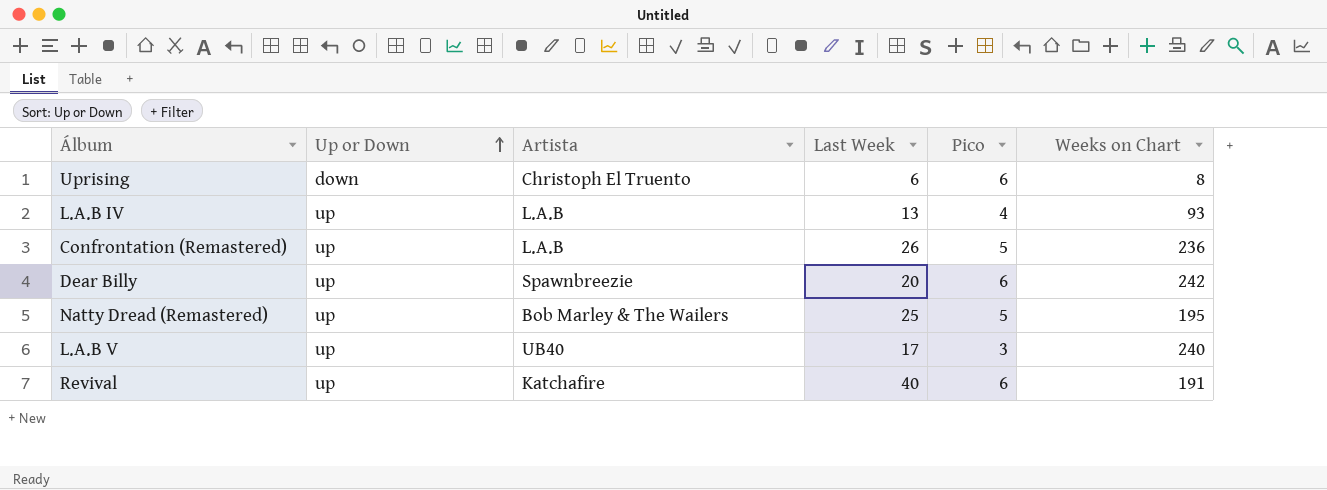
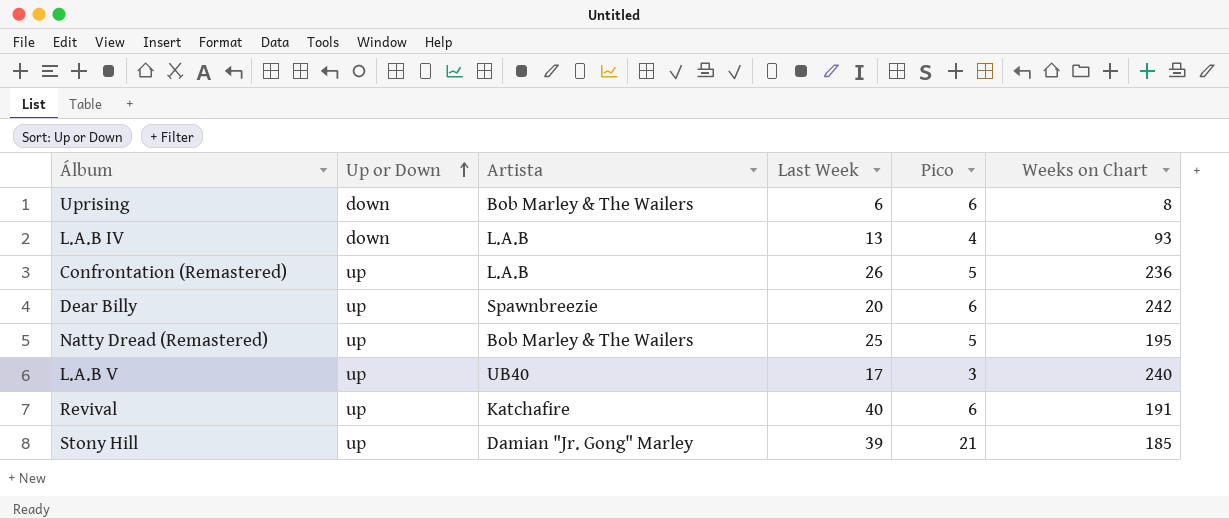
Uprising | Artista: Christoph El Truento -> Bob Marley & The Wailers
L.A.B IV | Up or Down: up -> down
row Stony Hill: none -> up | Damian "Jr. Gong" Marley | 39 | 21 | 185

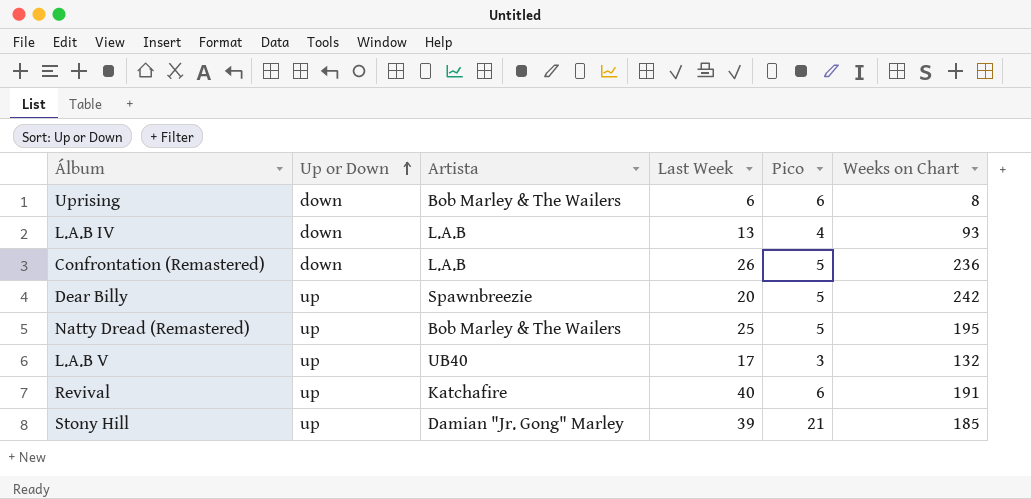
Confrontation (Remastered) | Up or Down: up -> down
Dear Billy | Pico: 6 -> 5
L.A.B V | Weeks on Chart: 240 -> 132

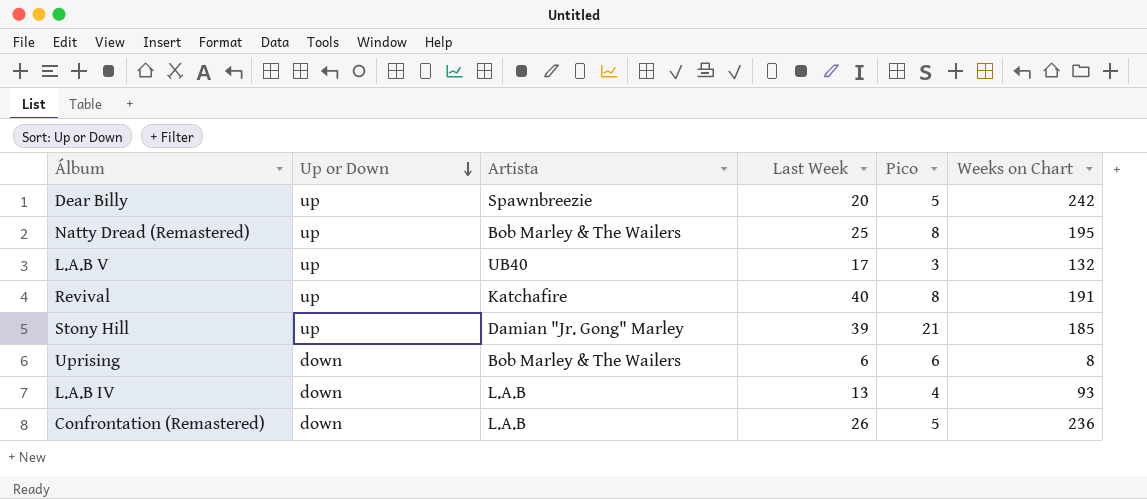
row order: Up or Down ascending -> Up or Down descending
Natty Dread (Remastered) | Pico: 5 -> 8
Revival | Pico: 6 -> 8

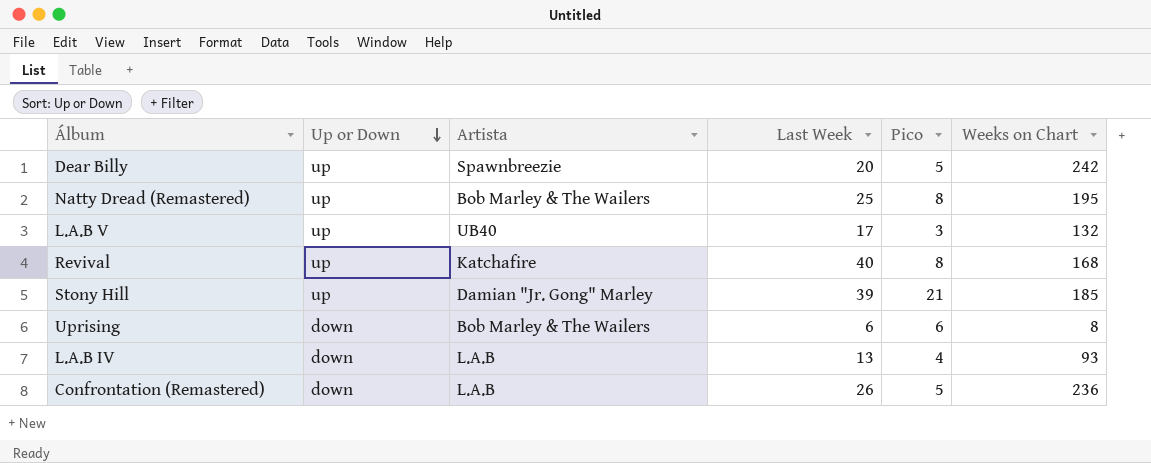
Revival | Weeks on Chart: 191 -> 168

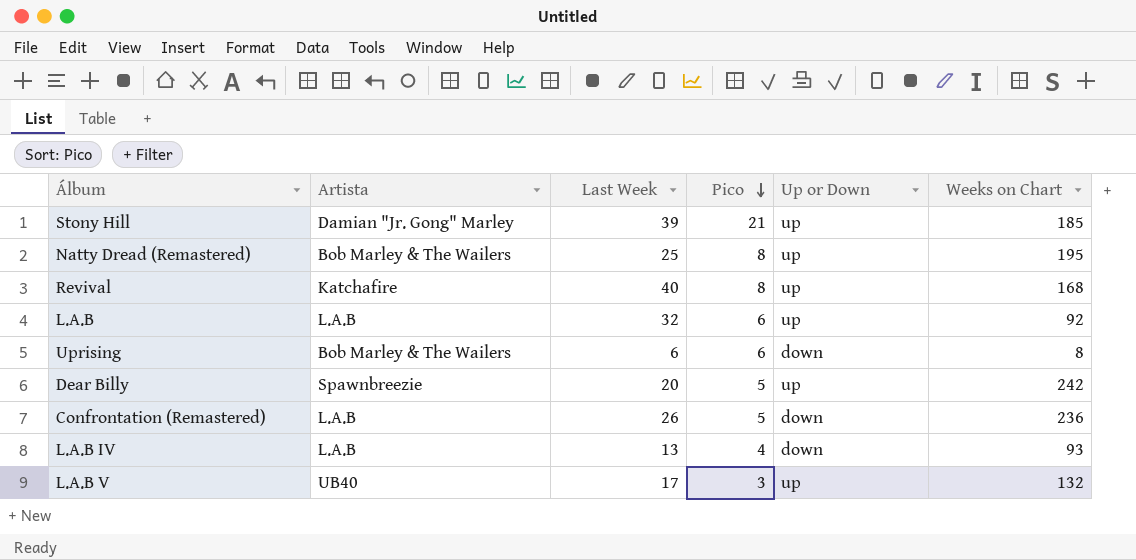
row order: Up or Down descending -> Pico descending
column Up or Down | position: 2 -> 5
row L.A.B: none -> L.A.B | 32 | 6 | up | 92

